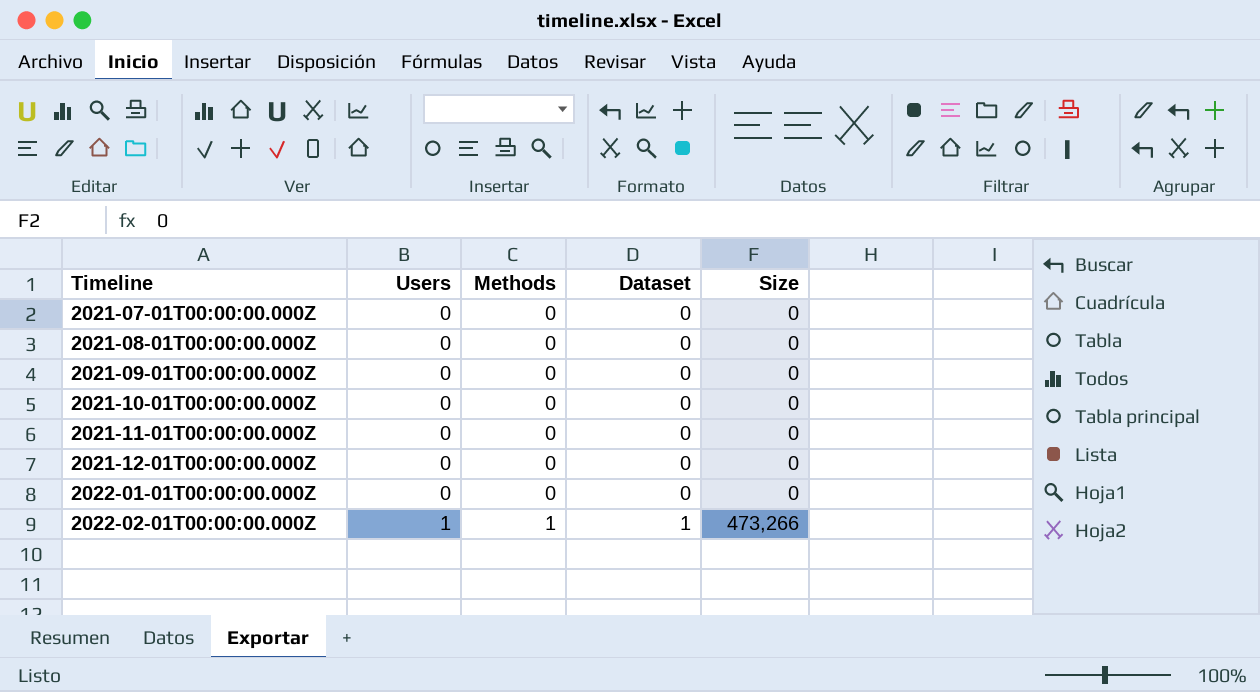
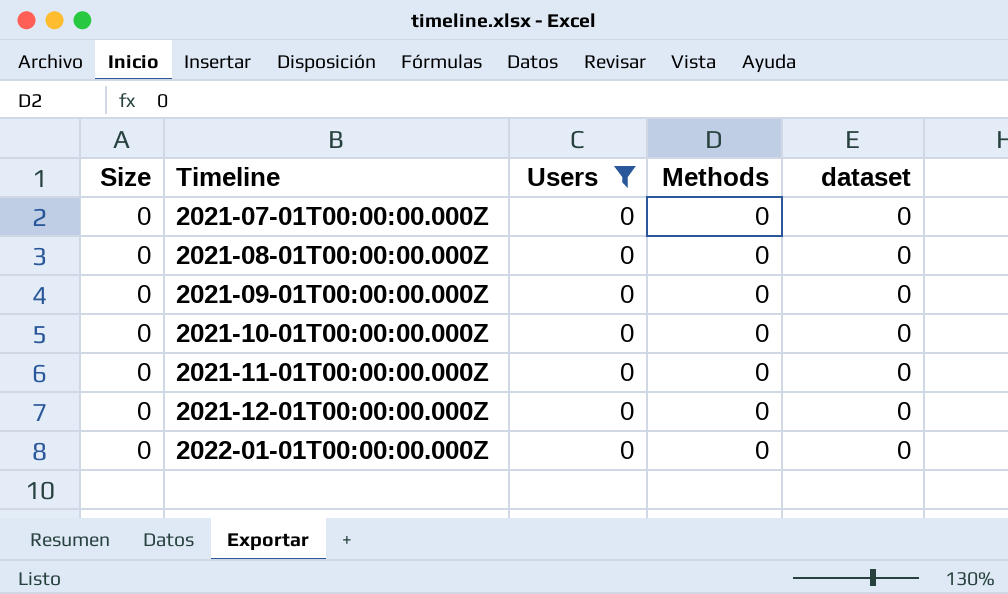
filter: none -> Users = 0
column Size | position: 5 -> 1
column name: Dataset -> dataset

